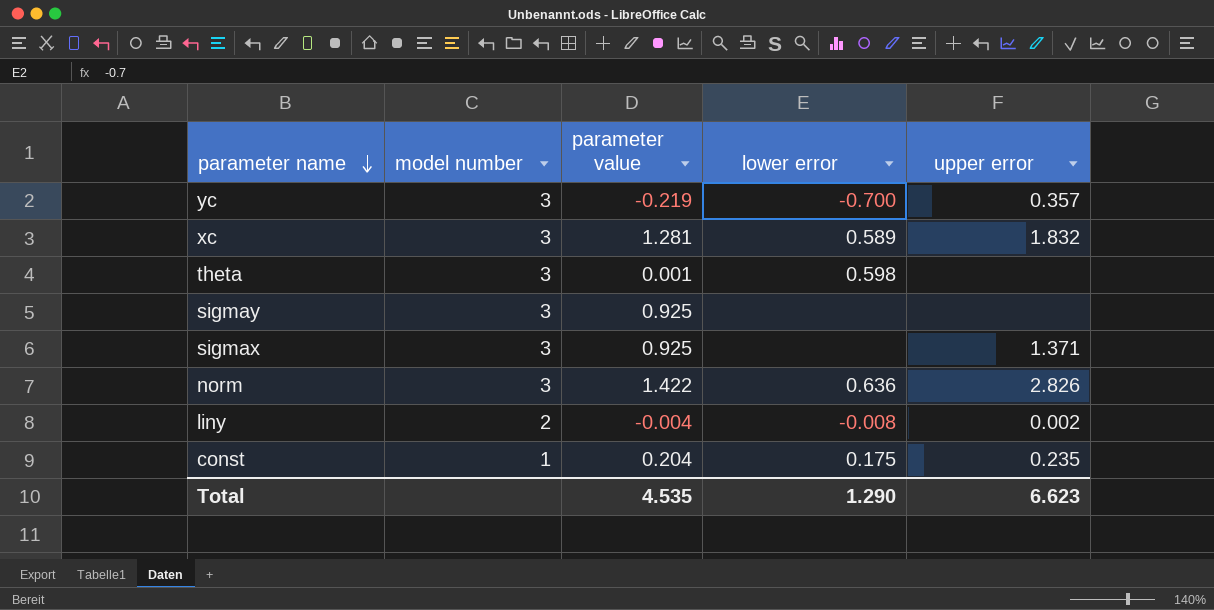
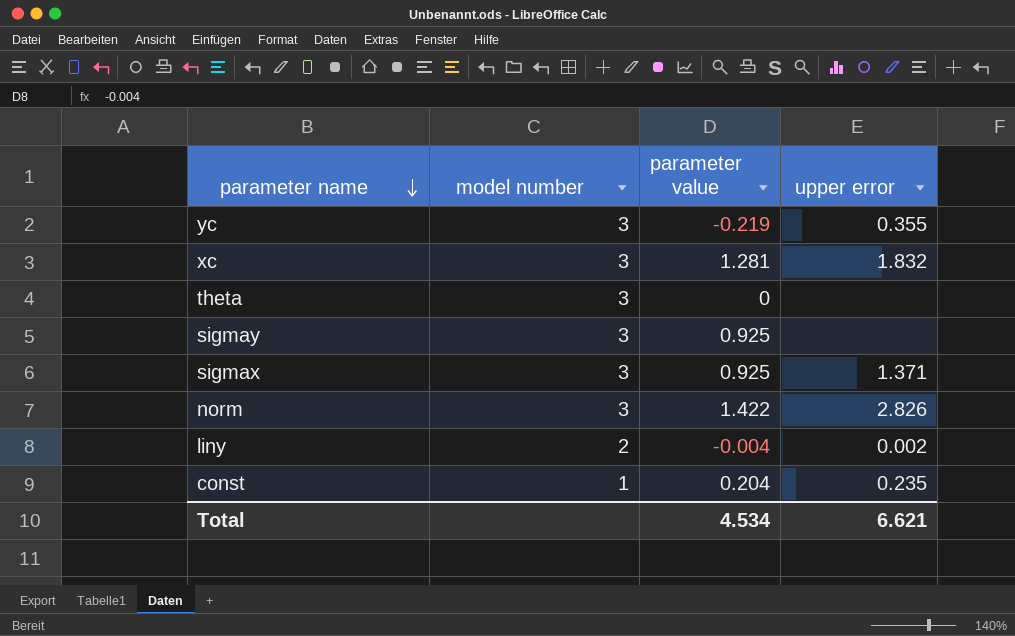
column lower error | position: 4 -> none
yc | upper error: 0.357 -> 0.355
theta | parameter value: 0.001 -> 0
Total | parameter value: 4.535 -> 4.534
Total | upper error: 6.623 -> 6.621

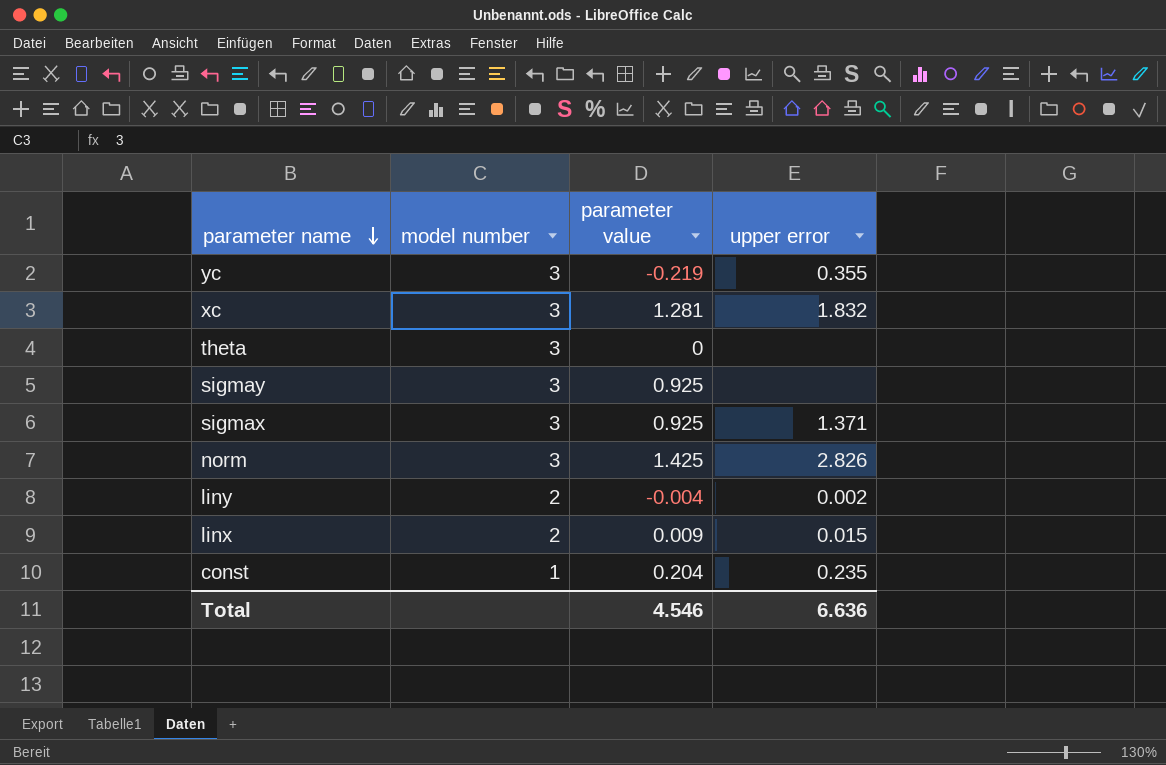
norm | parameter value: 1.422 -> 1.425
row linx: none -> 2 | 0.009 | 0.015
Total | parameter value: 4.534 -> 4.546
Total | upper error: 6.621 -> 6.636

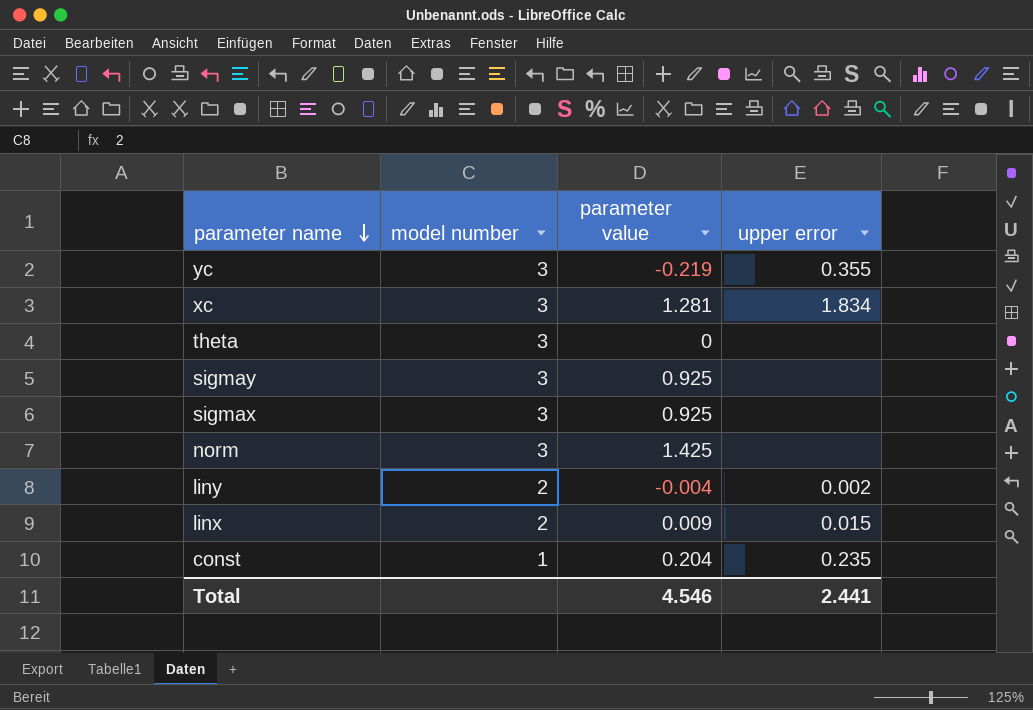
xc | upper error: 1.832 -> 1.834
sigmax | upper error: 1.371 -> none
norm | upper error: 2.826 -> none
Total | upper error: 6.636 -> 2.441

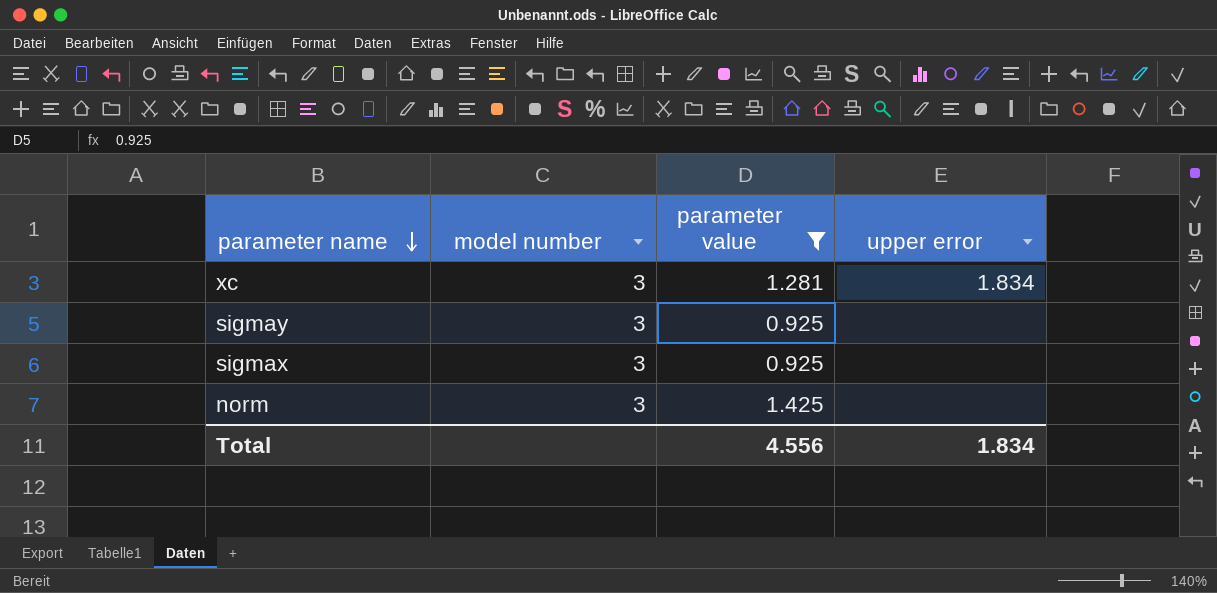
filter: none -> parameter value >= 0.925
Total | parameter value: 4.546 -> 4.556
Total | upper error: 2.441 -> 1.834

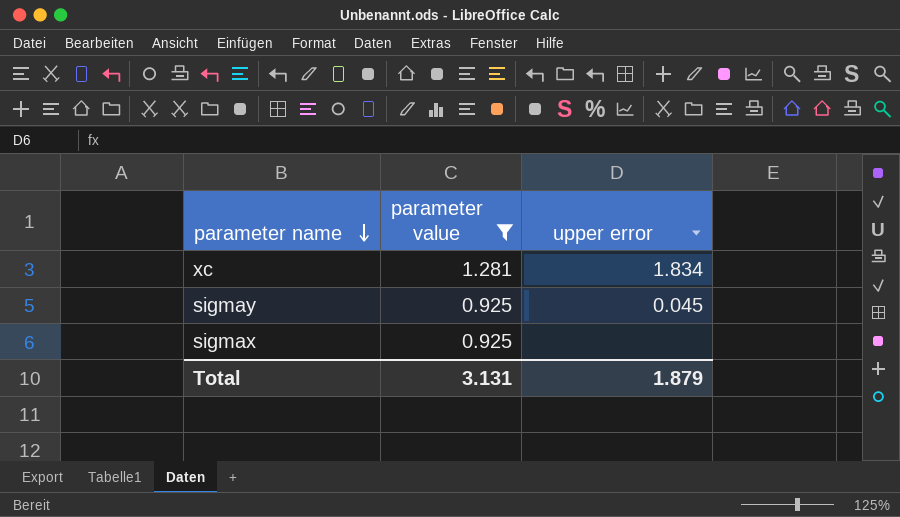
column model number | position: 2 -> none
row norm: 3 | 1.425 | none -> none
sigmay | upper error: none -> 0.045
Total | parameter value: 4.556 -> 3.131
Total | upper error: 1.834 -> 1.879

